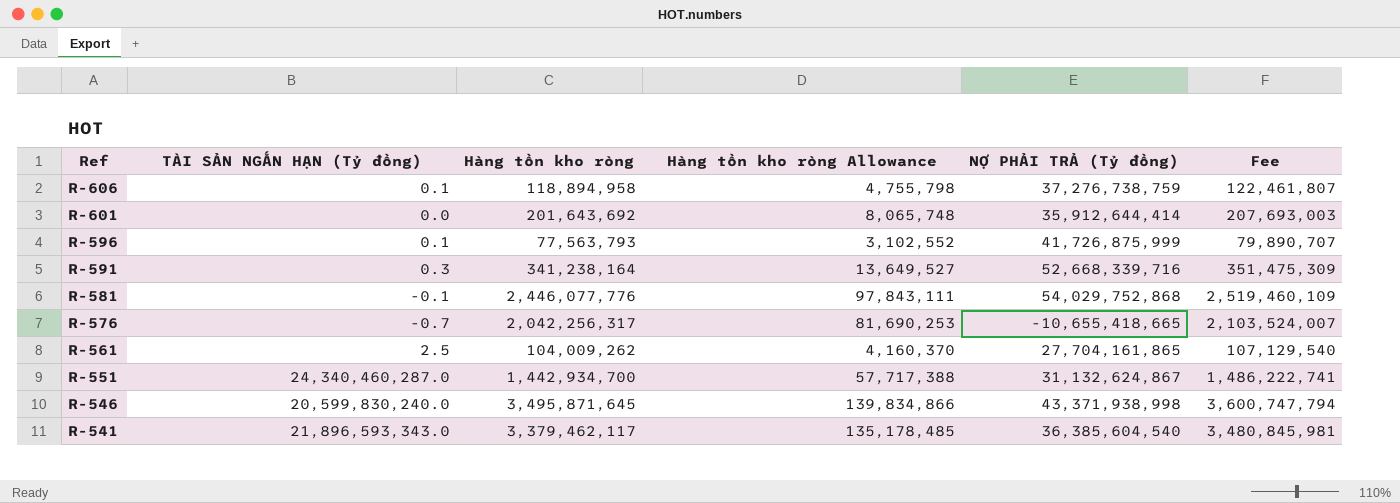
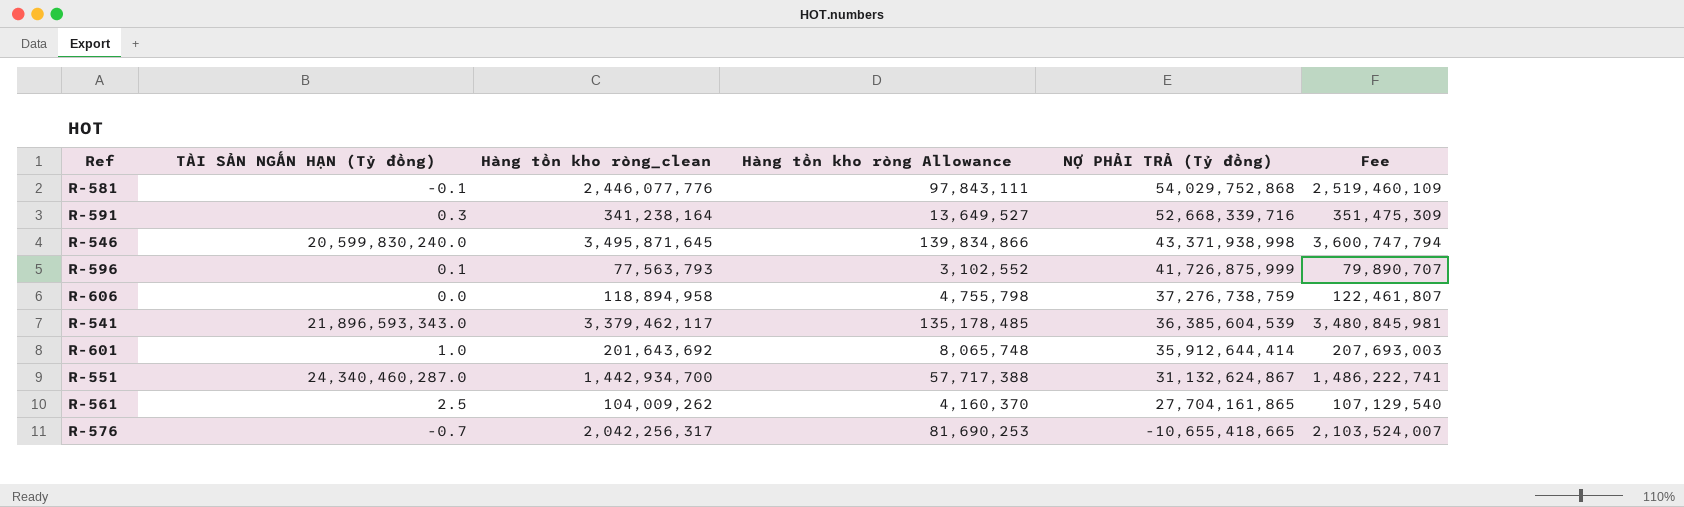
row order: Ref descending -> NỢ PHẢI TRẢ (Tỷ đồng) descending
column name: Hàng tồn kho ròng -> Hàng tồn kho ròng_clean
R-606 | TÀI SẢN NGẮN HẠN (Tỷ đồng): 0.1 -> 0.0
R-541 | NỢ PHẢI TRẢ (Tỷ đồng): 36,385,604,540 -> 36,385,604,539
R-601 | TÀI SẢN NGẮN HẠN (Tỷ đồng): 0.0 -> 1.0

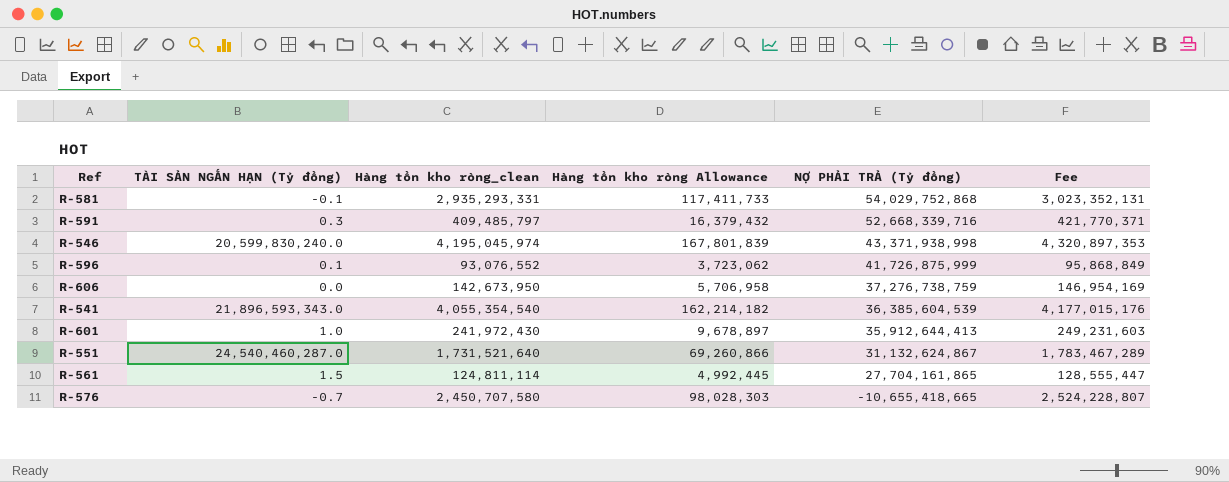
R-581 | Hàng tồn kho ròng_clean: 2,446,077,776 -> 2,935,293,331
R-581 | Hàng tồn kho ròng Allowance: 97,843,111 -> 117,411,733
R-581 | Fee: 2,519,460,109 -> 3,023,352,131
R-591 | Hàng tồn kho ròng_clean: 341,238,164 -> 409,485,797
R-591 | Hàng tồn kho ròng Allowance: 13,649,527 -> 16,379,432
R-591 | Fee: 351,475,309 -> 421,770,371
R-546 | Hàng tồn kho ròng_clean: 3,495,871,645 -> 4,195,045,974
R-546 | Hàng tồn kho ròng Allowance: 139,834,866 -> 167,801,839
R-546 | Fee: 3,600,747,794 -> 4,320,897,353
R-596 | Hàng tồn kho ròng_clean: 77,563,793 -> 93,076,552
R-596 | Hàng tồn kho ròng Allowance: 3,102,552 -> 3,723,062
R-596 | Fee: 79,890,707 -> 95,868,849
R-606 | Hàng tồn kho ròng_clean: 118,894,958 -> 142,673,950
R-606 | Hàng tồn kho ròng Allowance: 4,755,798 -> 5,706,958
R-606 | Fee: 122,461,807 -> 146,954,169
R-541 | Hàng tồn kho ròng_clean: 3,379,462,117 -> 4,055,354,540
R-541 | Hàng tồn kho ròng Allowance: 135,178,485 -> 162,214,182
R-541 | Fee: 3,480,845,981 -> 4,177,015,176
R-601 | Hàng tồn kho ròng_clean: 201,643,692 -> 241,972,430
R-601 | Hàng tồn kho ròng Allowance: 8,065,748 -> 9,678,897
R-601 | NỢ PHẢI TRẢ (Tỷ đồng): 35,912,644,414 -> 35,912,644,413
R-601 | Fee: 207,693,003 -> 249,231,603
R-551 | TÀI SẢN NGẮN HẠN (Tỷ đồng): 24,340,460,287.0 -> 24,540,460,287.0
R-551 | Hàng tồn kho ròng_clean: 1,442,934,700 -> 1,731,521,640
R-551 | Hàng tồn kho ròng Allowance: 57,717,388 -> 69,260,866
R-551 | Fee: 1,486,222,741 -> 1,783,467,289
R-561 | TÀI SẢN NGẮN HẠN (Tỷ đồng): 2.5 -> 1.5
R-561 | Hàng tồn kho ròng_clean: 104,009,262 -> 124,811,114
R-561 | Hàng tồn kho ròng Allowance: 4,160,370 -> 4,992,445
R-561 | Fee: 107,129,540 -> 128,555,447
R-576 | Hàng tồn kho ròng_clean: 2,042,256,317 -> 2,450,707,580
R-576 | Hàng tồn kho ròng Allowance: 81,690,253 -> 98,028,303
R-576 | Fee: 2,103,524,007 -> 2,524,228,807

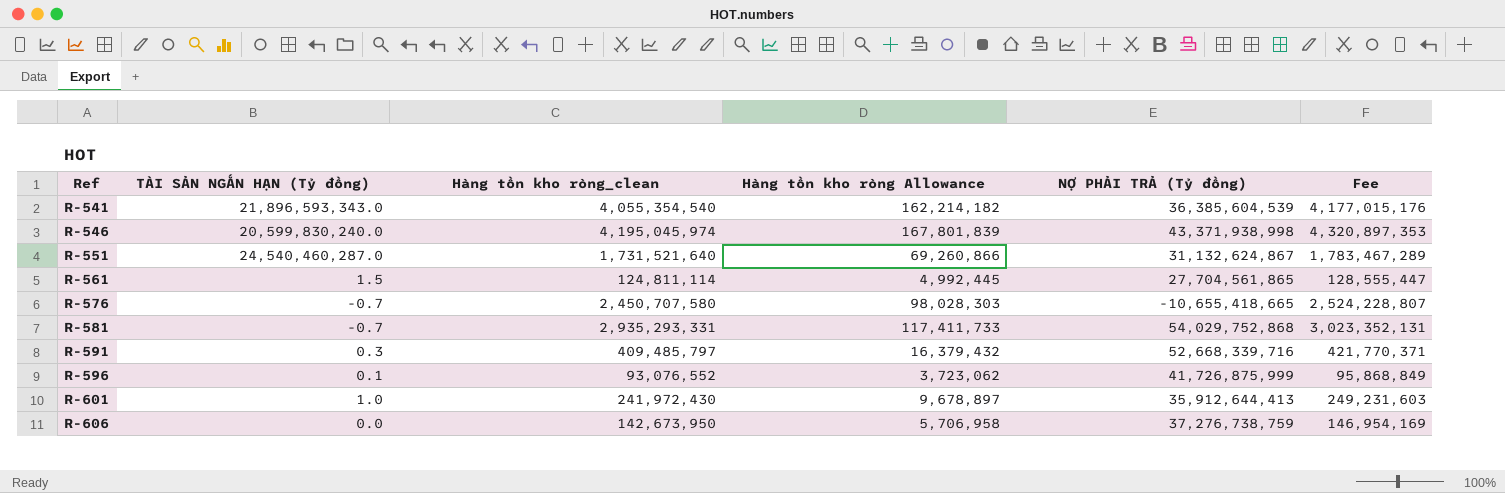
row order: NỢ PHẢI TRẢ (Tỷ đồng) descending -> Ref ascending
R-561 | NỢ PHẢI TRẢ (Tỷ đồng): 27,704,161,865 -> 27,704,561,865
R-581 | TÀI SẢN NGẮN HẠN (Tỷ đồng): -0.1 -> -0.7

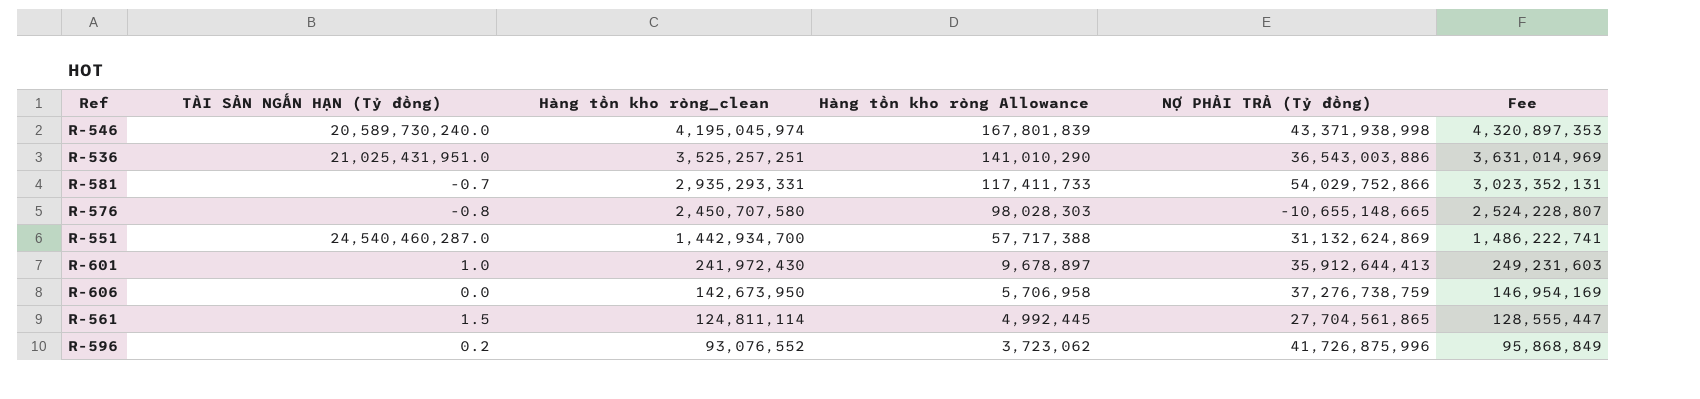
row order: Ref ascending -> Hàng tồn kho ròng_clean descending
row R-541: 21,896,593,343.0 | 4,055,354,540 | 162,214,182 | 36,385,604,539 | 4,177,015,176 -> none
row R-591: 0.3 | 409,485,797 | 16,379,432 | 52,668,339,716 | 421,770,371 -> none
R-546 | TÀI SẢN NGẮN HẠN (Tỷ đồng): 20,599,830,240.0 -> 20,589,730,240.0
row R-536: none -> 21,025,431,951.0 | 3,525,257,251 | 141,010,290 | 36,543,003,886 | 3,631,014,969
R-581 | NỢ PHẢI TRẢ (Tỷ đồng): 54,029,752,868 -> 54,029,752,866
R-576 | TÀI SẢN NGẮN HẠN (Tỷ đồng): -0.7 -> -0.8
R-576 | NỢ PHẢI TRẢ (Tỷ đồng): -10,655,418,665 -> -10,655,148,665
R-551 | Hàng tồn kho ròng_clean: 1,731,521,640 -> 1,442,934,700
R-551 | Hàng tồn kho ròng Allowance: 69,260,866 -> 57,717,388
R-551 | NỢ PHẢI TRẢ (Tỷ đồng): 31,132,624,867 -> 31,132,624,869
R-551 | Fee: 1,783,467,289 -> 1,486,222,741
R-596 | TÀI SẢN NGẮN HẠN (Tỷ đồng): 0.1 -> 0.2
R-596 | NỢ PHẢI TRẢ (Tỷ đồng): 41,726,875,999 -> 41,726,875,996

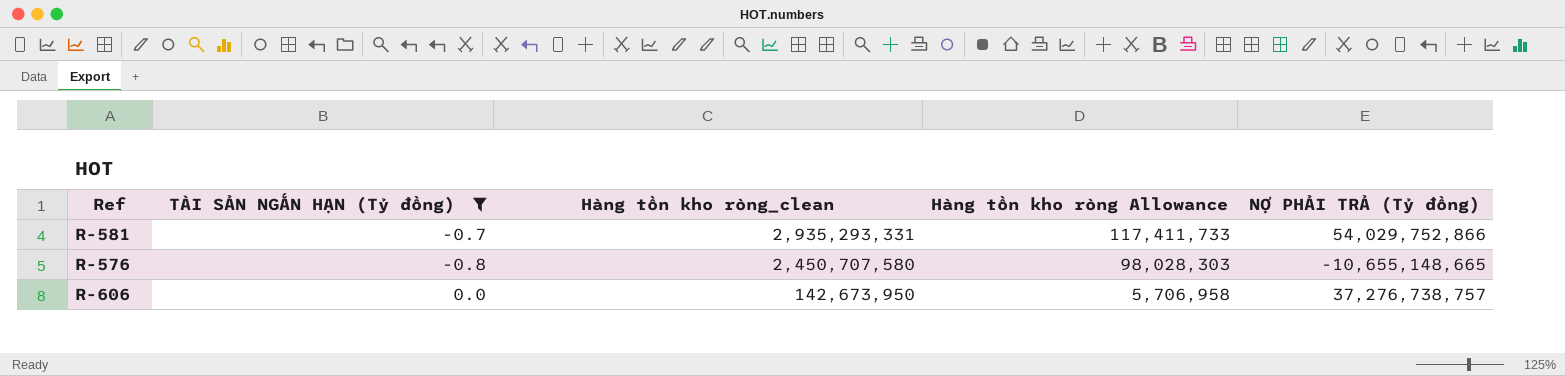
filter: none -> TÀI SẢN NGẮN HẠN (Tỷ đồng) <= 0.0
column Fee | formula: [Hàng tồn kho ròng_clean] * 1.03 -> none
R-606 | NỢ PHẢI TRẢ (Tỷ đồng): 37,276,738,759 -> 37,276,738,757

